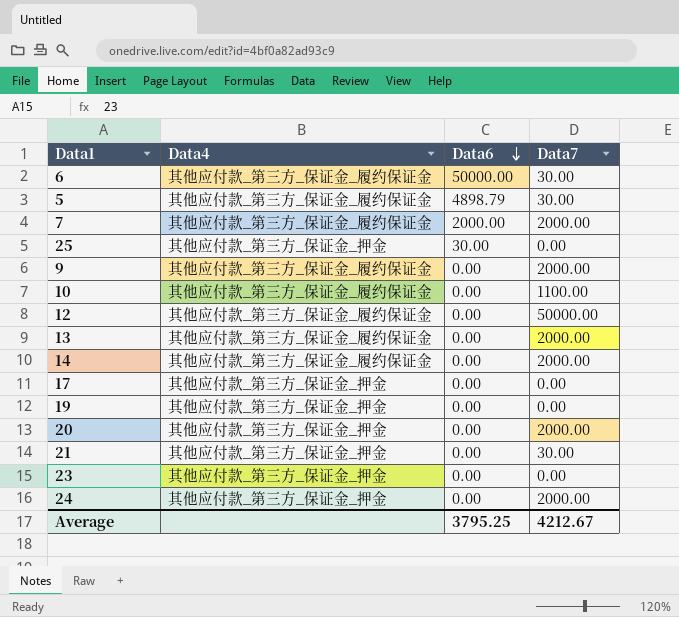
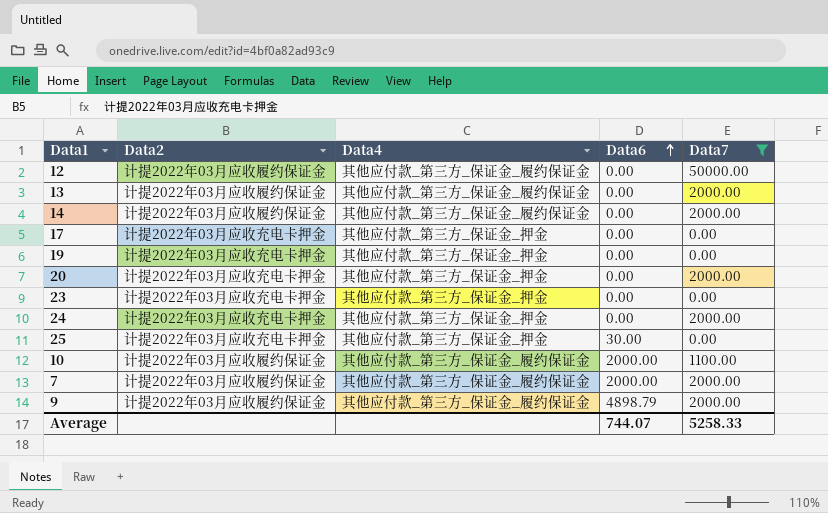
filter: none -> Data7 != 30.00
row order: Data6 descending -> Data6 ascending
column Data2 | position: none -> 2
10 | Data6: 0.00 -> 2000.00
9 | Data6: 0.00 -> 4898.79
Average | Data6: 3795.25 -> 744.07
Average | Data7: 4212.67 -> 5258.33

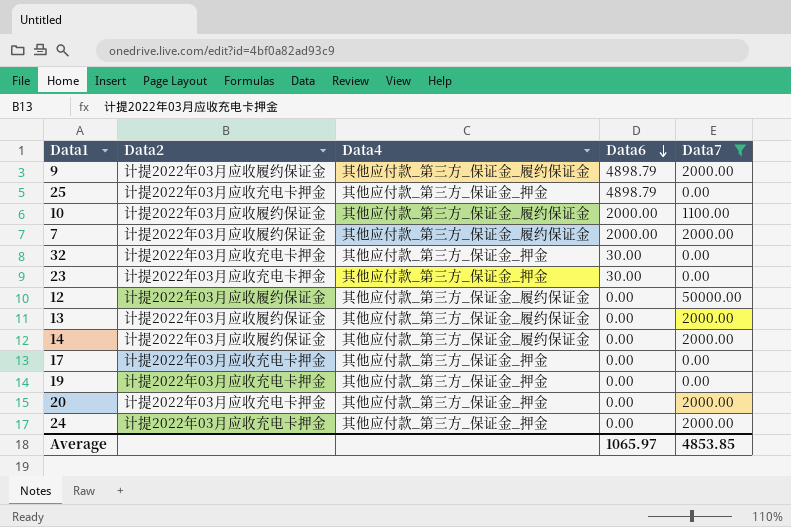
row order: Data6 ascending -> Data6 descending
25 | Data6: 30.00 -> 4898.79
row 32: none -> 计提2022年03月应收充电卡押金 | 其他应付款_第三方_保证金_押金 | 30.00 | 0.00
23 | Data6: 0.00 -> 30.00
Average | Data6: 744.07 -> 1065.97
Average | Data7: 5258.33 -> 4853.85

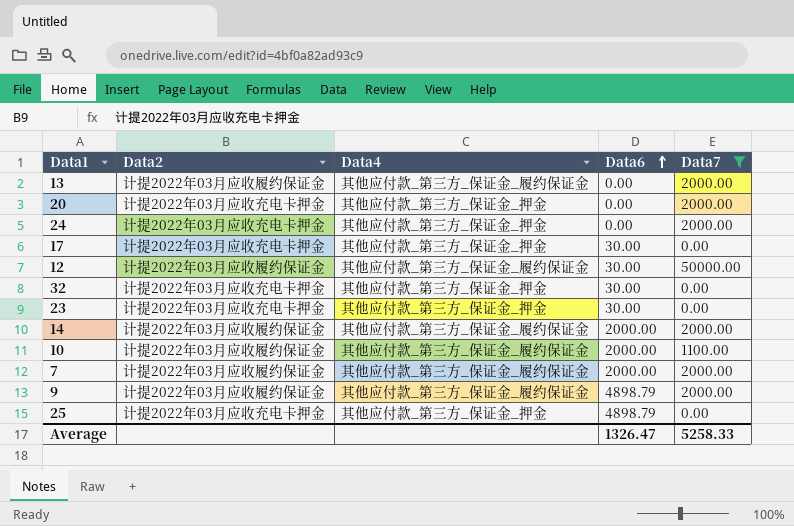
row order: Data6 descending -> Data6 ascending
row 19: 计提2022年03月应收充电卡押金 | 其他应付款_第三方_保证金_押金 | 0.00 | 0.00 -> none
17 | Data6: 0.00 -> 30.00
12 | Data6: 0.00 -> 30.00
14 | Data6: 0.00 -> 2000.00
Average | Data6: 1065.97 -> 1326.47
Average | Data7: 4853.85 -> 5258.33

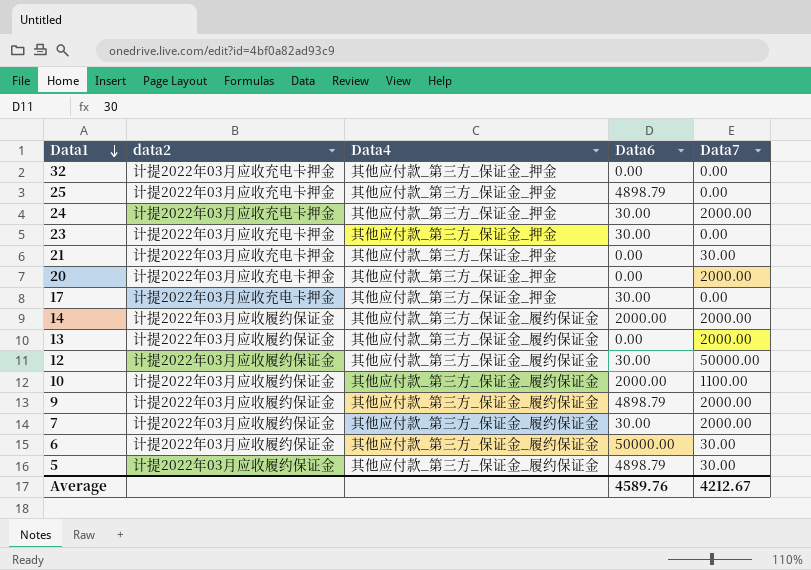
filter: Data7 != 30.00 -> none
row order: Data6 ascending -> Data1 descending
column name: Data2 -> data2
32 | Data6: 30.00 -> 0.00
24 | Data6: 0.00 -> 30.00
7 | Data6: 2000.00 -> 30.00
Average | Data6: 1326.47 -> 4589.76
Average | Data7: 5258.33 -> 4212.67

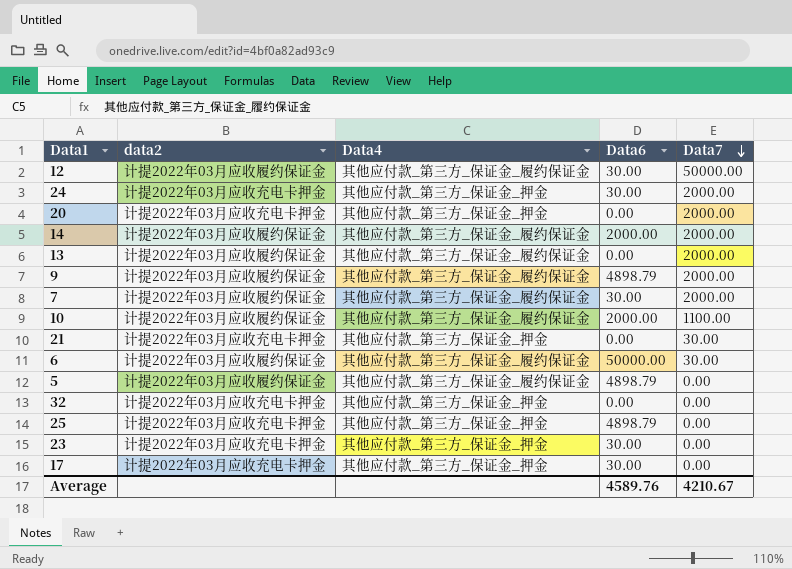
row order: Data1 descending -> Data7 descending
5 | Data7: 30.00 -> 0.00
Average | Data7: 4212.67 -> 4210.67

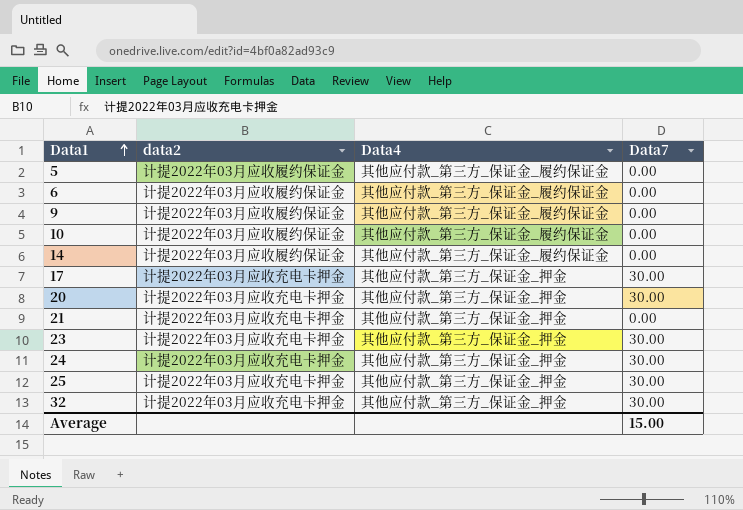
row order: Data7 descending -> Data1 ascending
column Data6 | position: 4 -> none
row 12: 计提2022年03月应收履约保证金 | 其他应付款_第三方_保证金_履约保证金 | 30.00 | 50000.00 -> none
row 13: 计提2022年03月应收履约保证金 | 其他应付款_第三方_保证金_履约保证金 | 0.00 | 2000.00 -> none
row 7: 计提2022年03月应收履约保证金 | 其他应付款_第三方_保证金_履约保证金 | 30.00 | 2000.00 -> none
6 | Data7: 30.00 -> 0.00
9 | Data7: 2000.00 -> 0.00
10 | Data7: 1100.00 -> 0.00
14 | Data7: 2000.00 -> 0.00
17 | Data7: 0.00 -> 30.00
20 | Data7: 2000.00 -> 30.00
21 | Data7: 30.00 -> 0.00
23 | Data7: 0.00 -> 30.00
24 | Data7: 2000.00 -> 30.00
25 | Data7: 0.00 -> 30.00
32 | Data7: 0.00 -> 30.00
Average | Data7: 4210.67 -> 15.00

